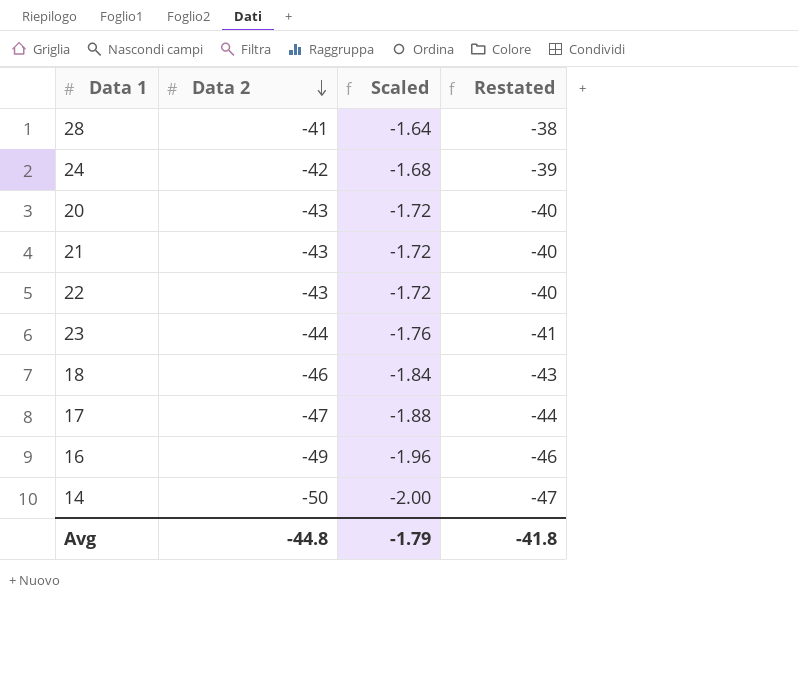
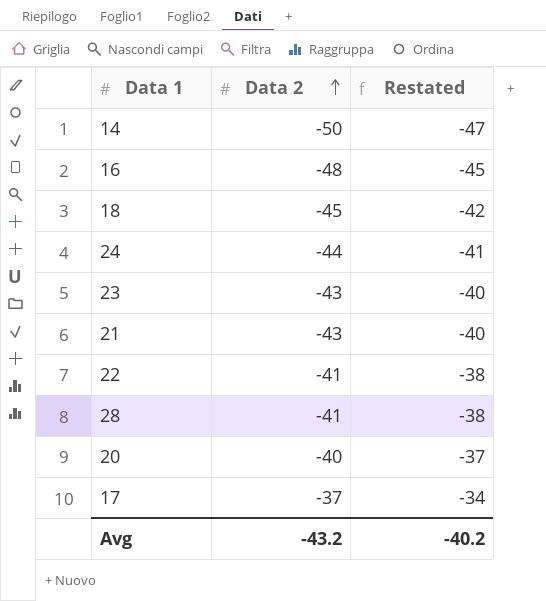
row order: Data 2 descending -> Data 2 ascending
column Scaled | formula: [Data 2] * 0.04 -> none
16 | Data 2: -49 -> -48
16 | Restated: -46 -> -45
18 | Data 2: -46 -> -45
18 | Restated: -43 -> -42
24 | Data 2: -42 -> -44
24 | Restated: -39 -> -41
23 | Data 2: -44 -> -43
23 | Restated: -41 -> -40
22 | Data 2: -43 -> -41
22 | Restated: -40 -> -38
20 | Data 2: -43 -> -40
20 | Restated: -40 -> -37
17 | Data 2: -47 -> -37
17 | Restated: -44 -> -34
Avg | Data 2: -44.8 -> -43.2
Avg | Restated: -41.8 -> -40.2

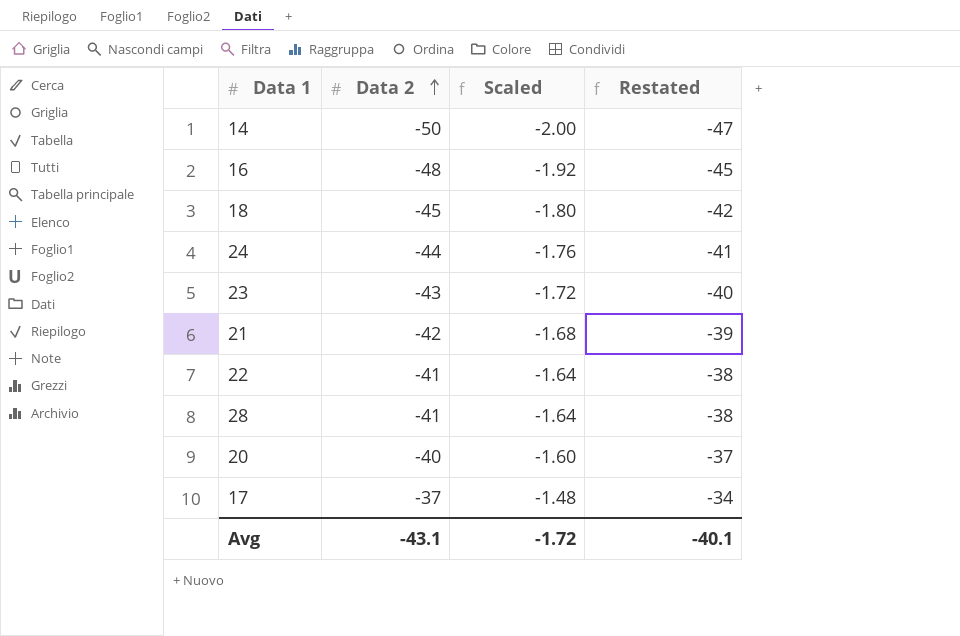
column Scaled | formula: none -> [Data 2] * 0.04
21 | Data 2: -43 -> -42
21 | Restated: -40 -> -39
Avg | Data 2: -43.2 -> -43.1
Avg | Restated: -40.2 -> -40.1

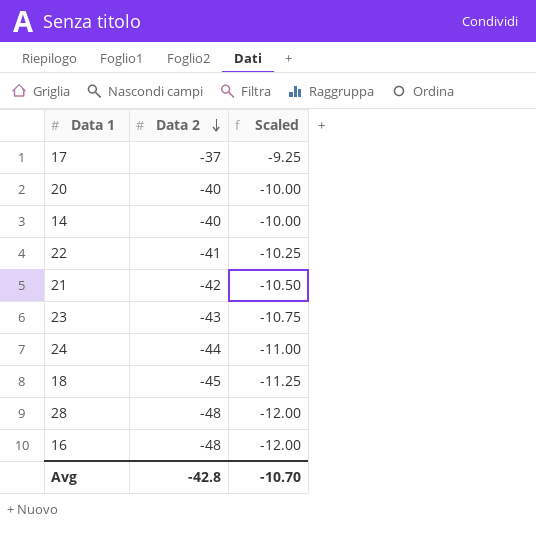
row order: Data 2 ascending -> Data 2 descending
column Restated | formula: [Data 2] + 3 -> none
column Scaled | formula: [Data 2] * 0.04 -> [Data 2] * 0.25
14 | Data 2: -50 -> -40
28 | Data 2: -41 -> -48
Avg | Data 2: -43.1 -> -42.8
Avg | Scaled: -1.72 -> -10.70

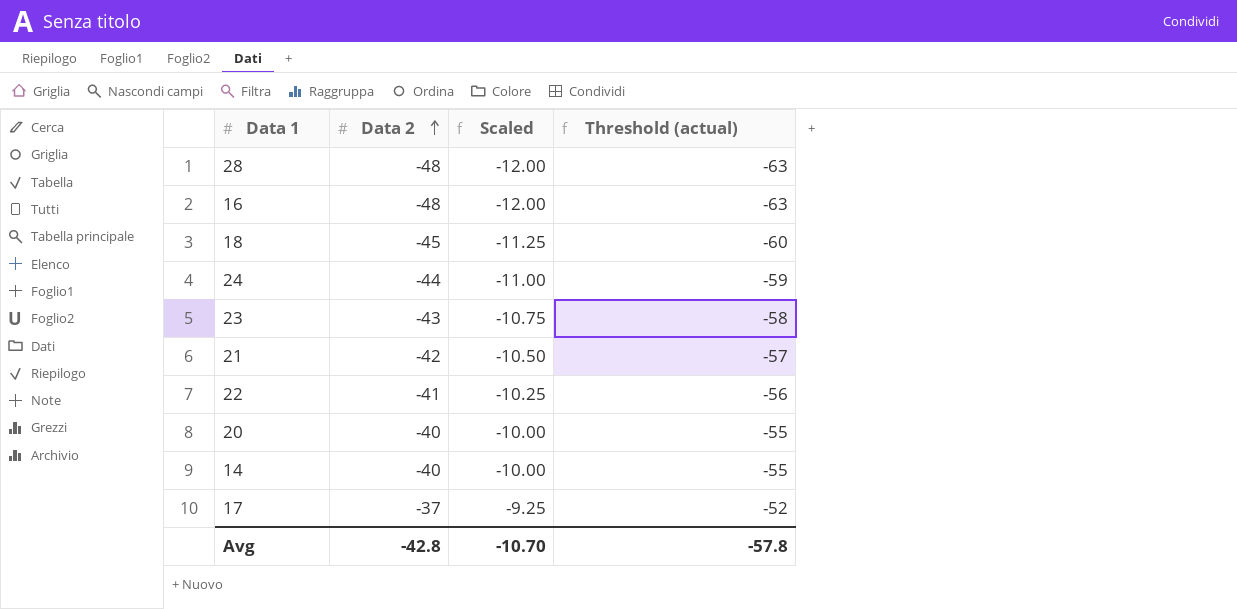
row order: Data 2 descending -> Data 2 ascending
column Threshold (actual) | formula: none -> [Data 2] - 15

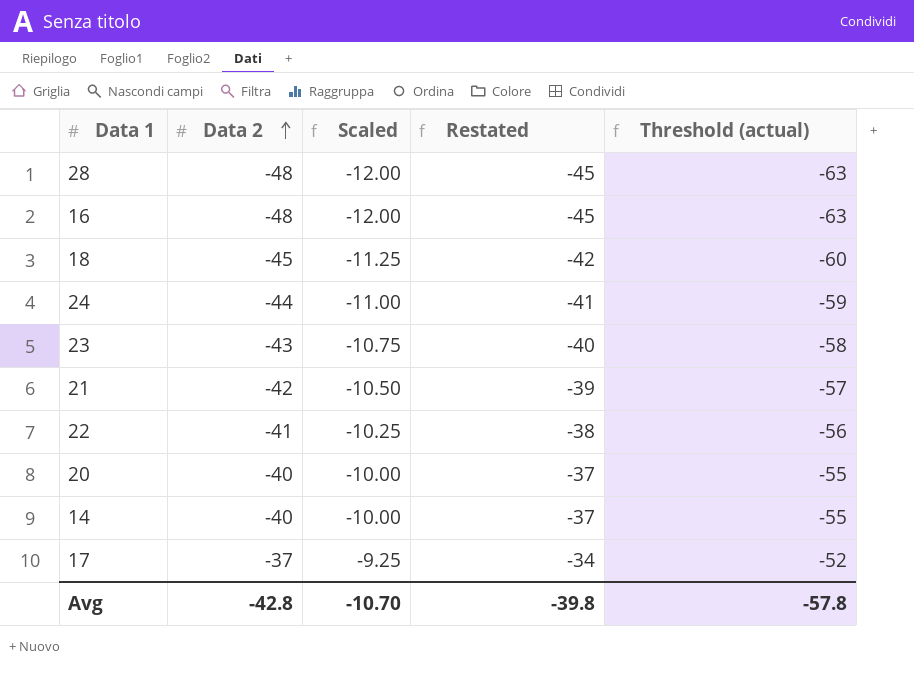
column Restated | formula: none -> [Data 2] + 3

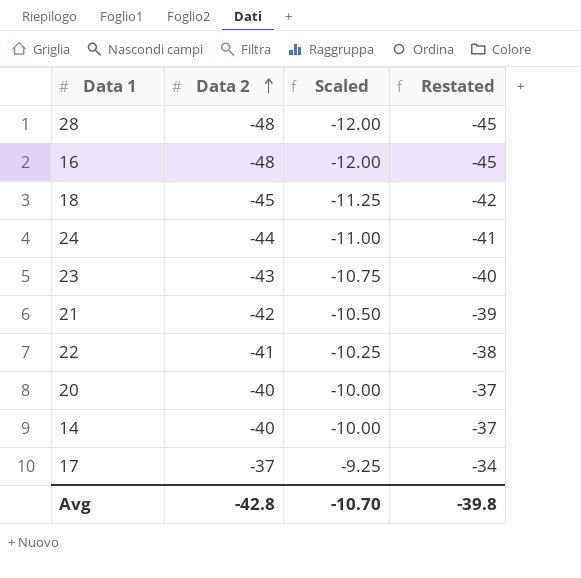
column Threshold (actual) | formula: [Data 2] - 15 -> none

